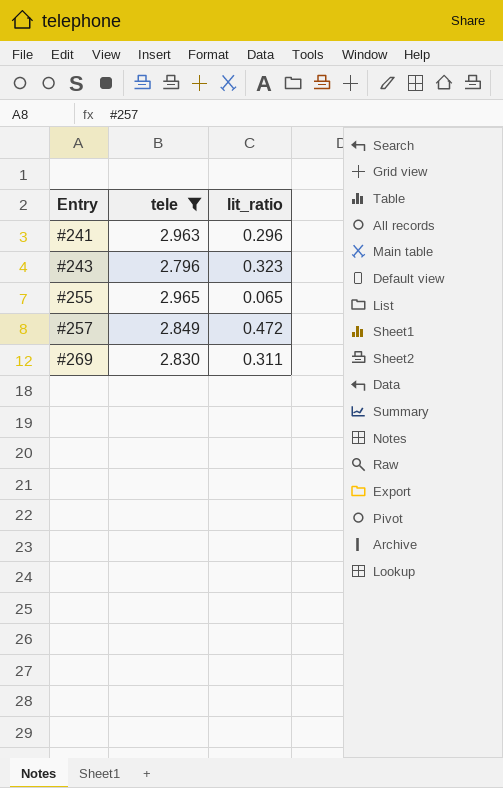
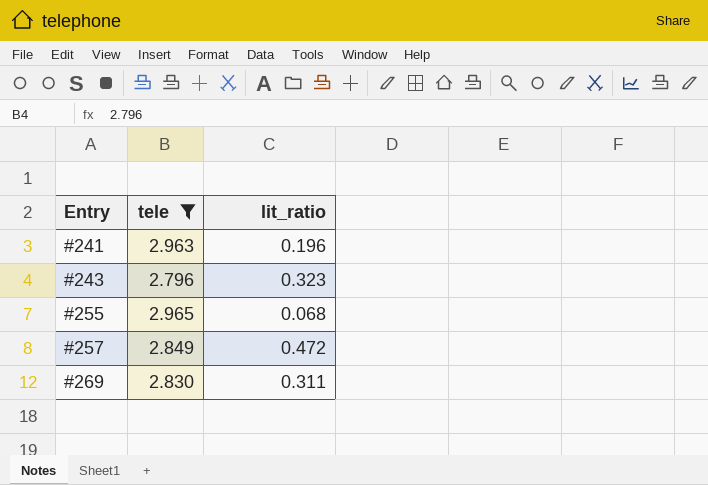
#241 | lit_ratio: 0.296 -> 0.196
#255 | lit_ratio: 0.065 -> 0.068

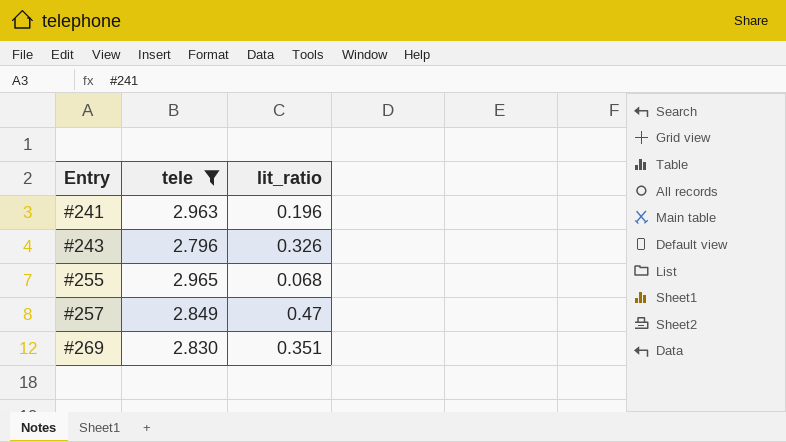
#243 | lit_ratio: 0.323 -> 0.326
#257 | lit_ratio: 0.472 -> 0.47
#269 | lit_ratio: 0.311 -> 0.351

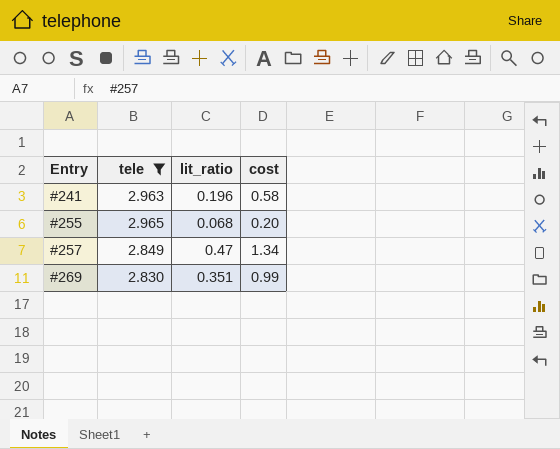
column cost | formula: none -> [tele] * [lit_ratio]
row #243: 2.796 | 0.326 -> none

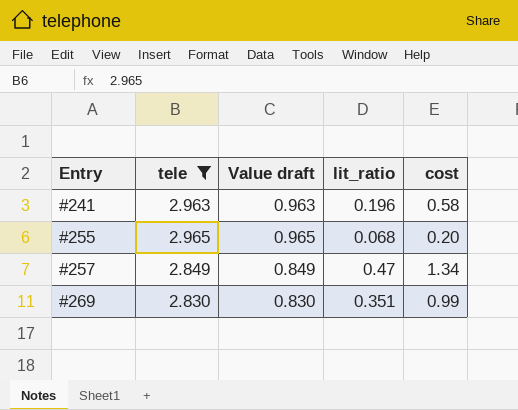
column Value draft | formula: none -> [tele] - 2

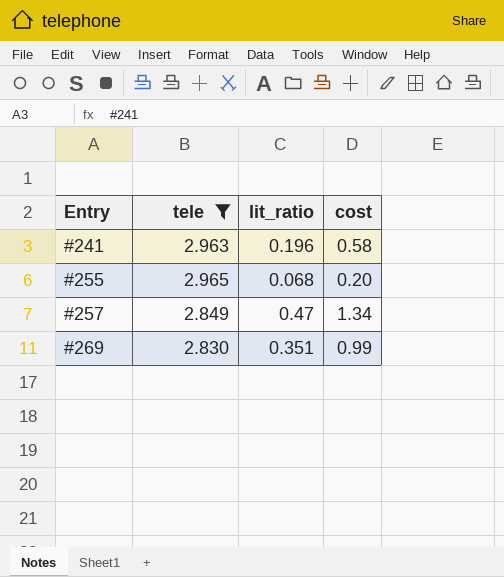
column Value draft | formula: [tele] - 2 -> none

